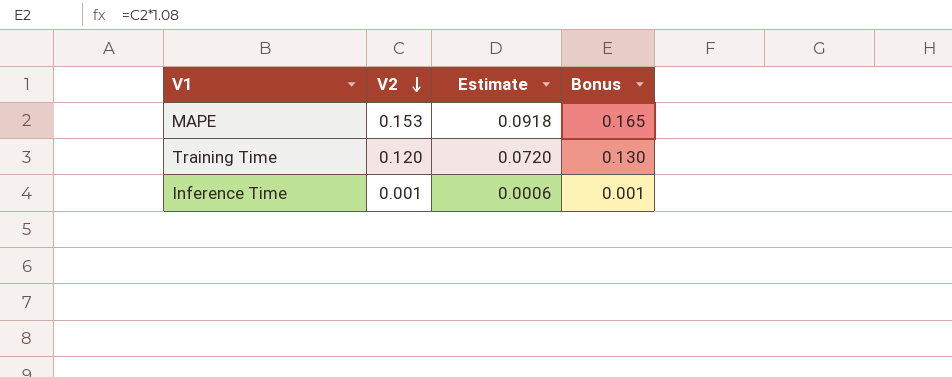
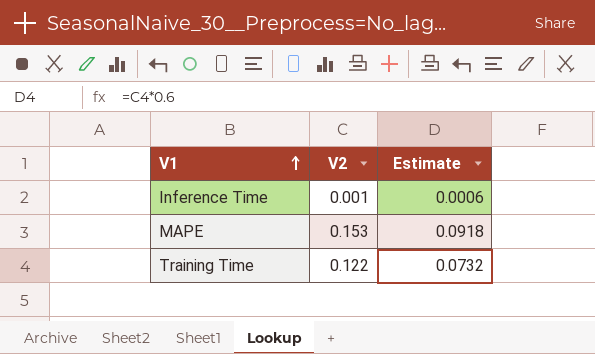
row order: V2 descending -> V1 ascending
column Bonus | formula: [V2] * 1.08 -> none
Training Time | V2: 0.120 -> 0.122
Training Time | Estimate: 0.0720 -> 0.0732

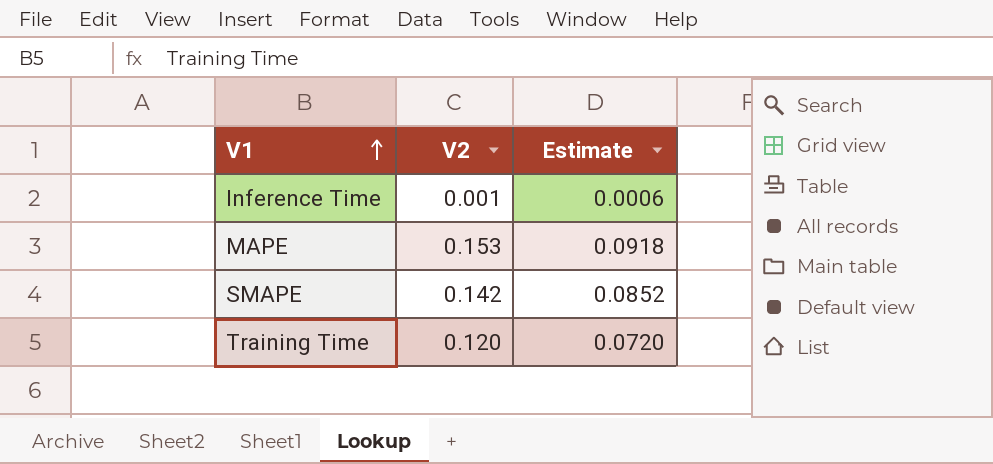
row SMAPE: none -> 0.142 | 0.0852
Training Time | V2: 0.122 -> 0.120
Training Time | Estimate: 0.0732 -> 0.0720

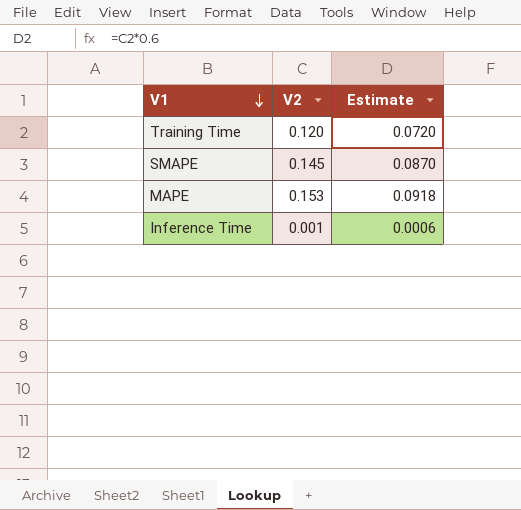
row order: V1 ascending -> V1 descending
SMAPE | V2: 0.142 -> 0.145
SMAPE | Estimate: 0.0852 -> 0.0870

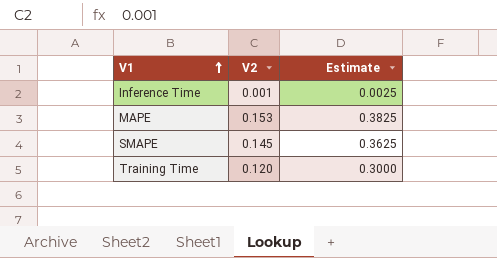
row order: V1 descending -> V1 ascending
column Estimate | formula: [V2] * 0.6 -> [V2] * 2.5

